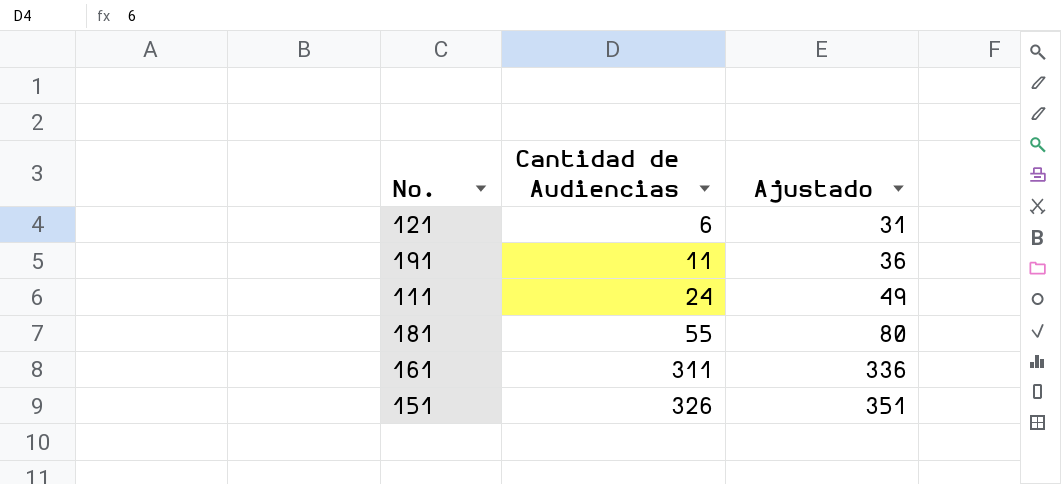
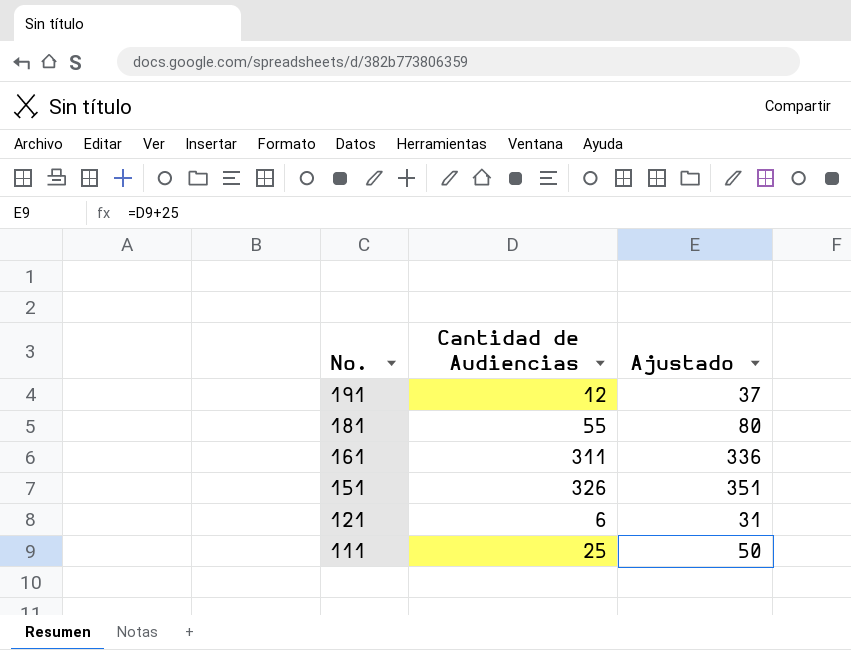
row order: Cantidad de Audiencias ascending -> No. descending
191 | Cantidad de Audiencias: 11 -> 12
191 | Ajustado: 36 -> 37
111 | Cantidad de Audiencias: 24 -> 25
111 | Ajustado: 49 -> 50

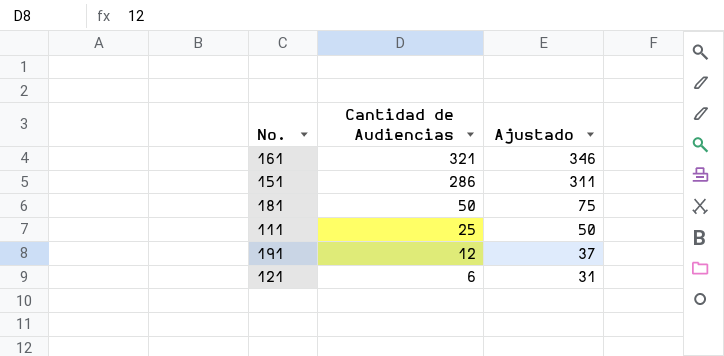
row order: No. descending -> Cantidad de Audiencias descending
161 | Cantidad de Audiencias: 311 -> 321
161 | Ajustado: 336 -> 346
151 | Cantidad de Audiencias: 326 -> 286
151 | Ajustado: 351 -> 311
181 | Cantidad de Audiencias: 55 -> 50
181 | Ajustado: 80 -> 75

